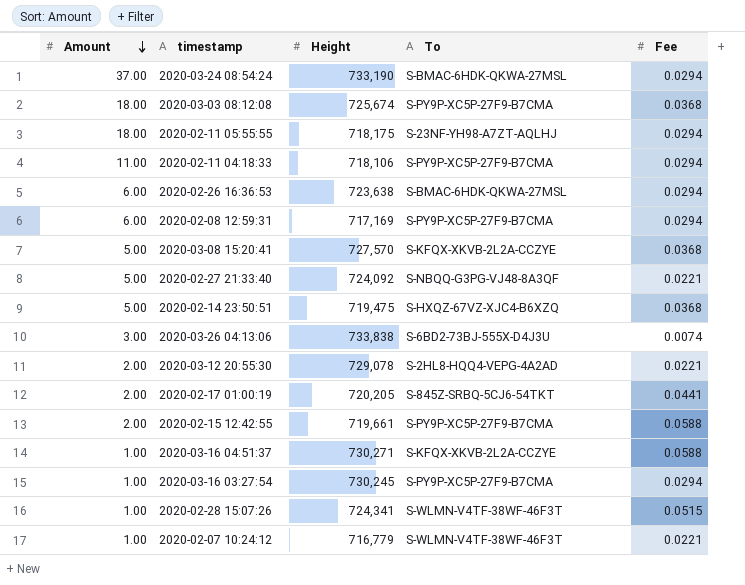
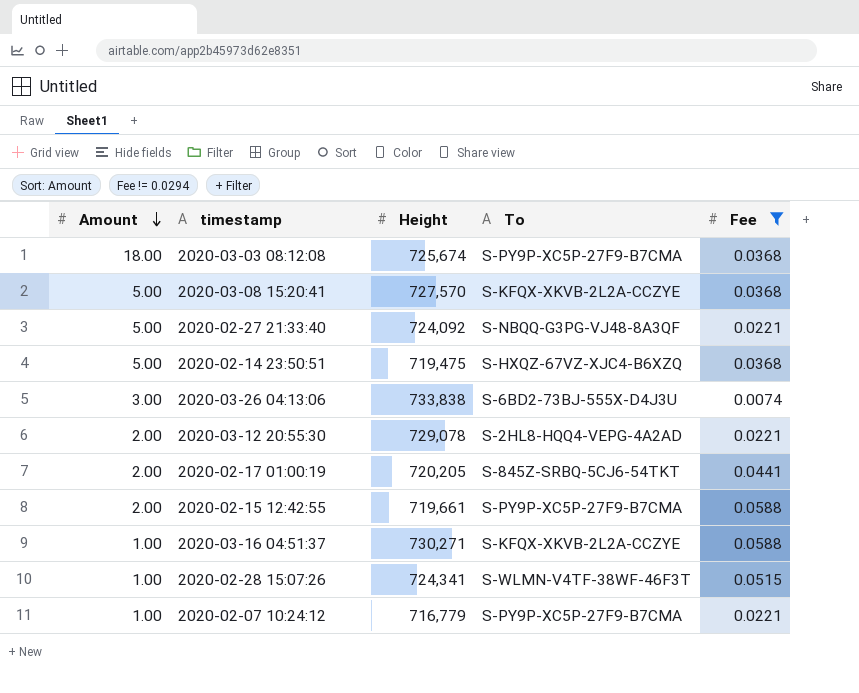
filter: none -> Fee != 0.0294
2020-02-07 10:24:12 | To: S-WLMN-V4TF-38WF-46F3T -> S-PY9P-XC5P-27F9-B7CMA

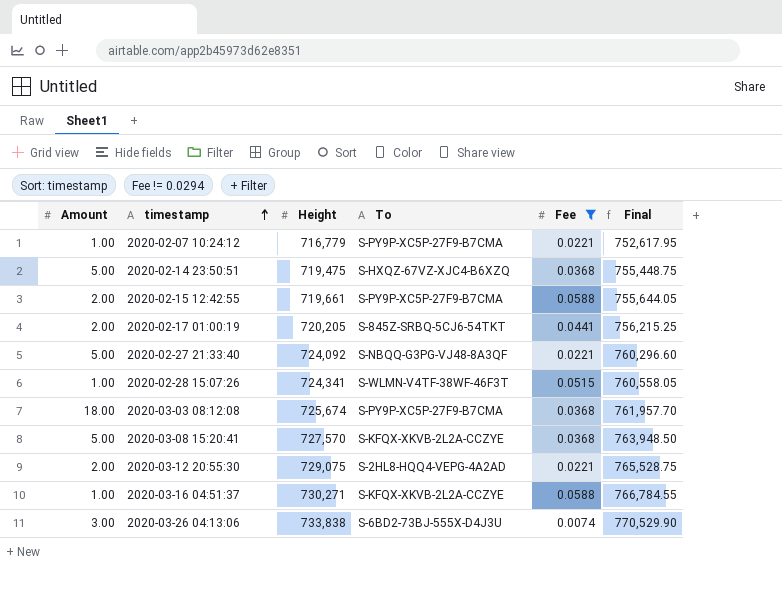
row order: Amount descending -> timestamp ascending
column Final | formula: none -> [Height] * 1.05
2020-03-12 20:55:30 | Height: 729,078 -> 729,075

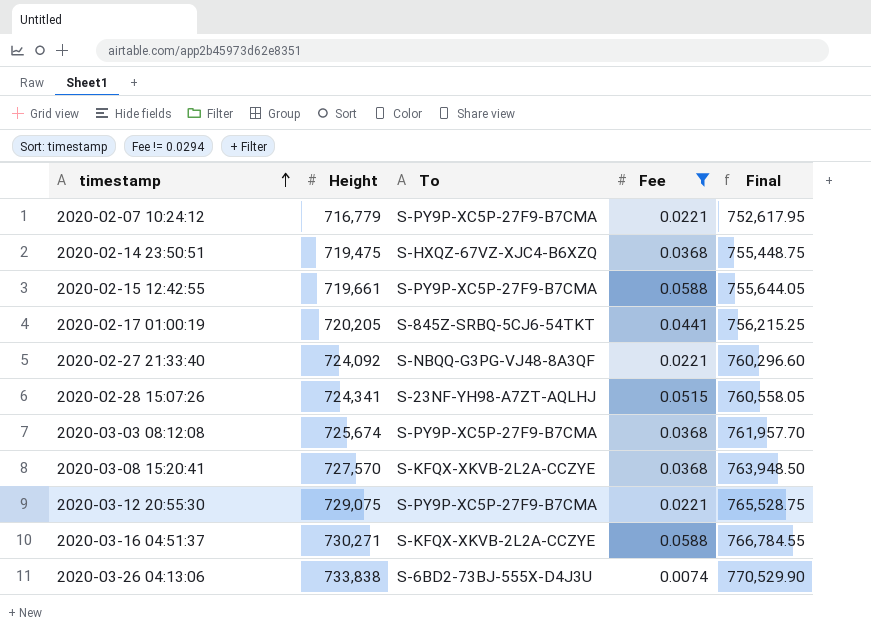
column Amount | position: 1 -> none
2020-02-28 15:07:26 | To: S-WLMN-V4TF-38WF-46F3T -> S-23NF-YH98-A7ZT-AQLHJ
2020-03-12 20:55:30 | To: S-2HL8-HQQ4-VEPG-4A2AD -> S-PY9P-XC5P-27F9-B7CMA

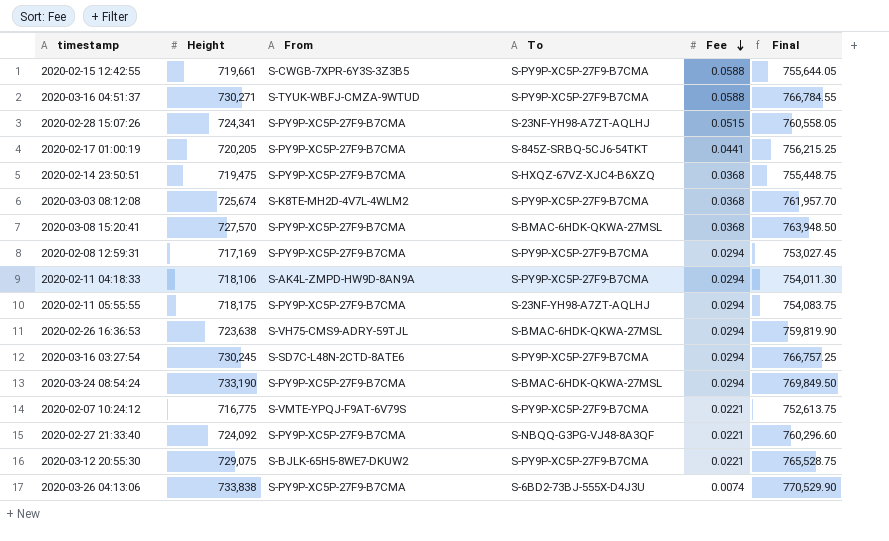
filter: Fee != 0.0294 -> none
row order: timestamp ascending -> Fee descending
column From | position: none -> 3
2020-03-16 04:51:37 | To: S-KFQX-XKVB-2L2A-CCZYE -> S-PY9P-XC5P-27F9-B7CMA
2020-03-08 15:20:41 | To: S-KFQX-XKVB-2L2A-CCZYE -> S-BMAC-6HDK-QKWA-27MSL
2020-02-07 10:24:12 | Height: 716,779 -> 716,775
2020-02-07 10:24:12 | Final: 752,617.95 -> 752,613.75

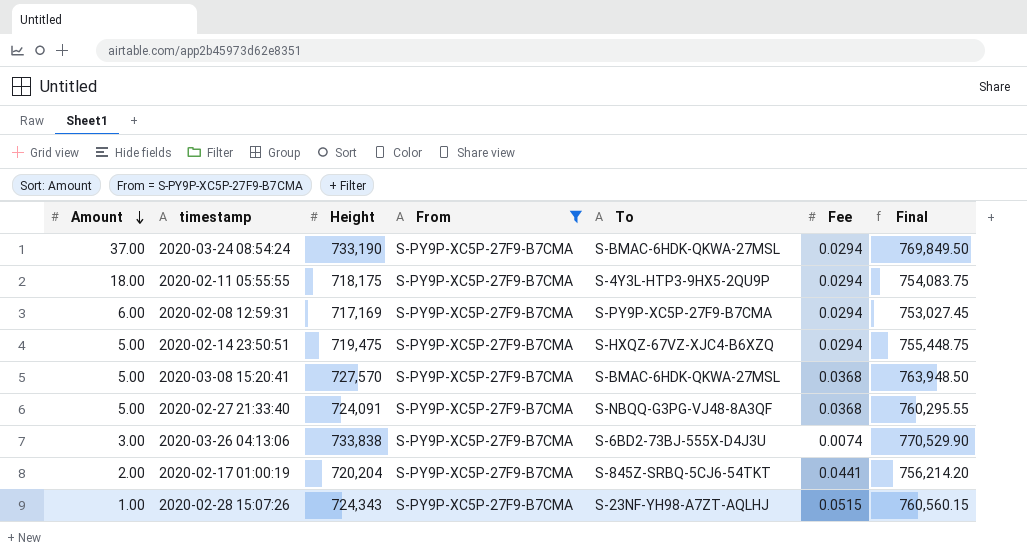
filter: none -> From = S-PY9P-XC5P-27F9-B7CMA
row order: Fee descending -> Amount descending
column Amount | position: none -> 1
2020-02-11 05:55:55 | To: S-23NF-YH98-A7ZT-AQLHJ -> S-4Y3L-HTP3-9HX5-2QU9P
2020-02-14 23:50:51 | Fee: 0.0368 -> 0.0294
2020-02-27 21:33:40 | Height: 724,092 -> 724,091
2020-02-27 21:33:40 | Fee: 0.0221 -> 0.0368
2020-02-27 21:33:40 | Final: 760,296.60 -> 760,295.55
2020-02-17 01:00:19 | Height: 720,205 -> 720,204
2020-02-17 01:00:19 | Final: 756,215.25 -> 756,214.20
2020-02-28 15:07:26 | Height: 724,341 -> 724,343
2020-02-28 15:07:26 | Final: 760,558.05 -> 760,560.15

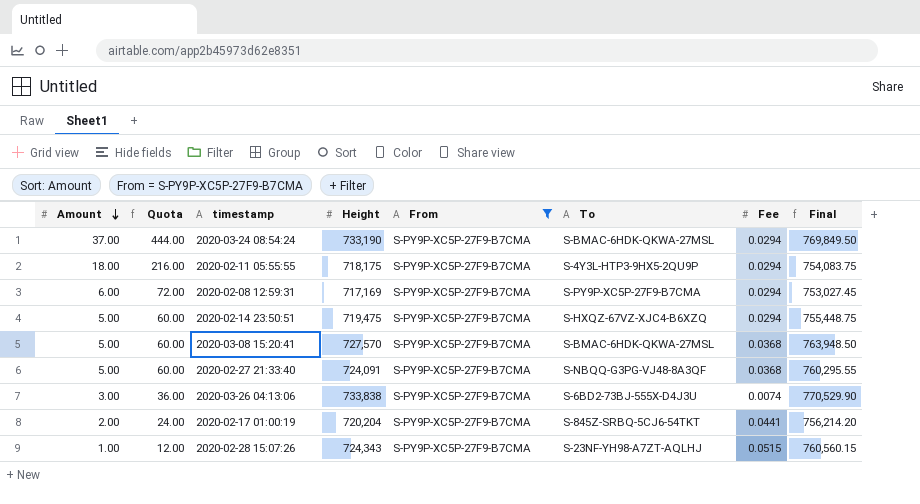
column Quota | formula: none -> [Amount] * 12

